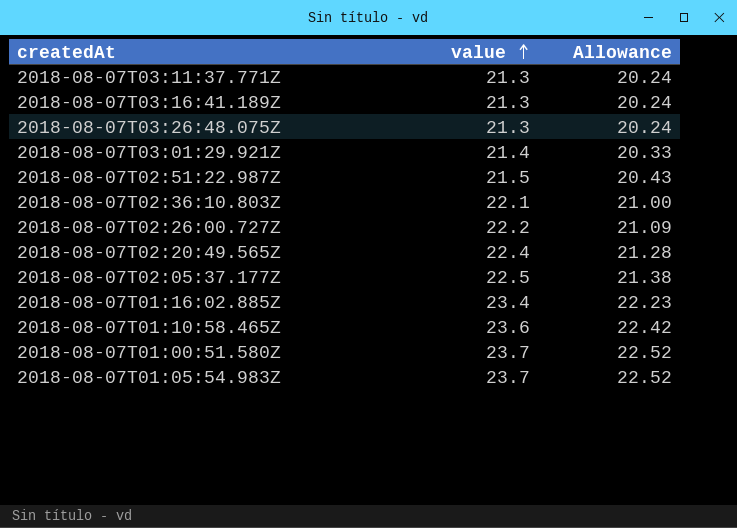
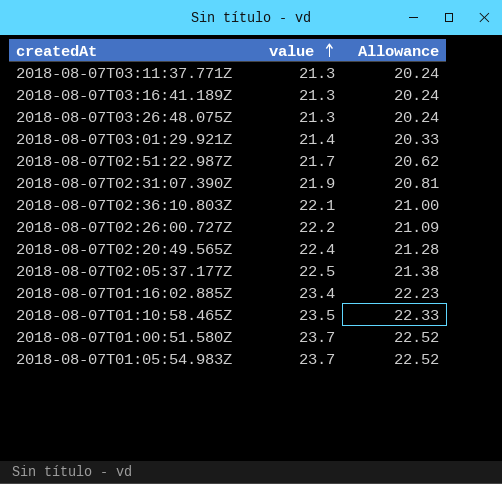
2018-08-07T02:51:22.987Z | value: 21.5 -> 21.7
2018-08-07T02:51:22.987Z | Allowance: 20.43 -> 20.62
row 2018-08-07T02:31:07.390Z: none -> 21.9 | 20.81
2018-08-07T01:10:58.465Z | value: 23.6 -> 23.5
2018-08-07T01:10:58.465Z | Allowance: 22.42 -> 22.33

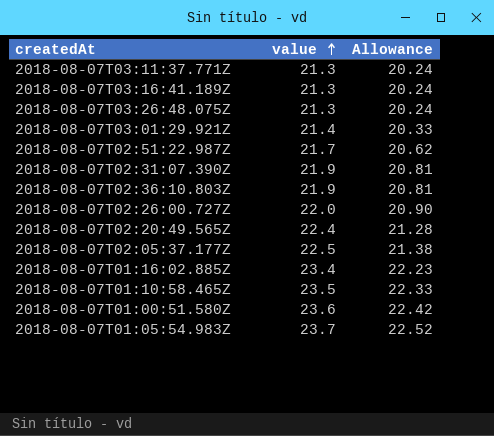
2018-08-07T02:36:10.803Z | value: 22.1 -> 21.9
2018-08-07T02:36:10.803Z | Allowance: 21.00 -> 20.81
2018-08-07T02:26:00.727Z | value: 22.2 -> 22.0
2018-08-07T02:26:00.727Z | Allowance: 21.09 -> 20.90
2018-08-07T01:00:51.580Z | value: 23.7 -> 23.6
2018-08-07T01:00:51.580Z | Allowance: 22.52 -> 22.42

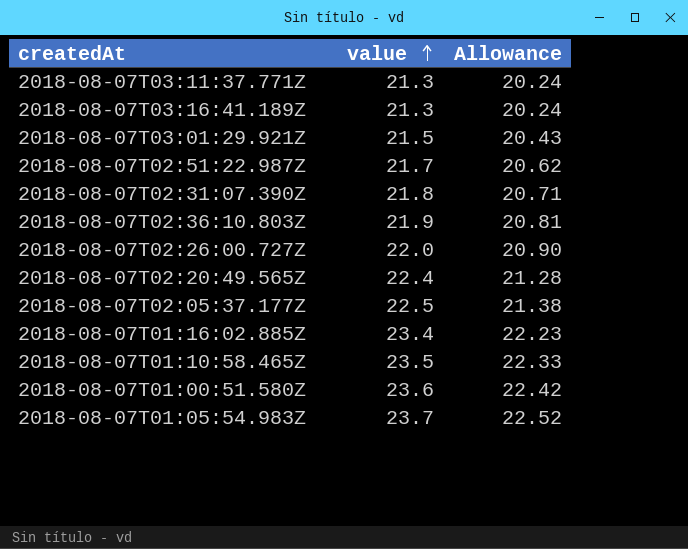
row 2018-08-07T03:26:48.075Z: 21.3 | 20.24 -> none
2018-08-07T03:01:29.921Z | value: 21.4 -> 21.5
2018-08-07T03:01:29.921Z | Allowance: 20.33 -> 20.43
2018-08-07T02:31:07.390Z | value: 21.9 -> 21.8
2018-08-07T02:31:07.390Z | Allowance: 20.81 -> 20.71

